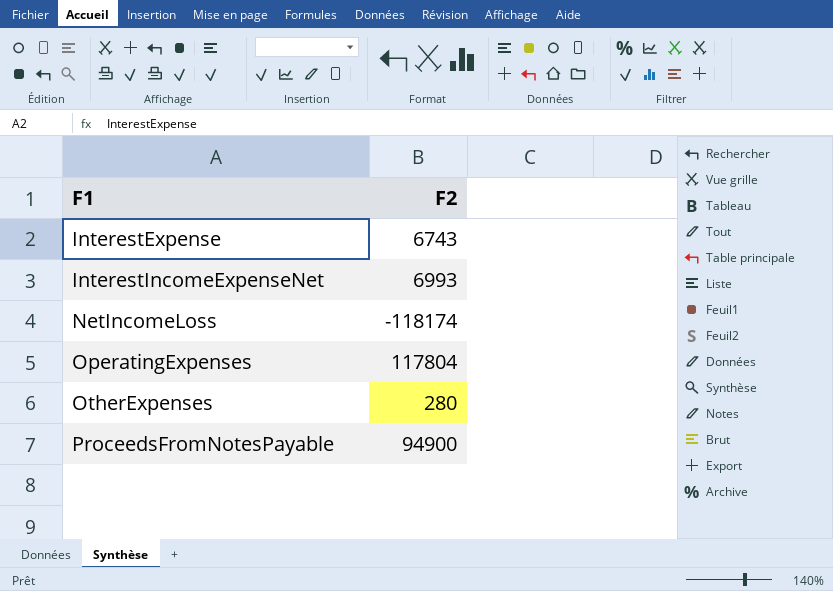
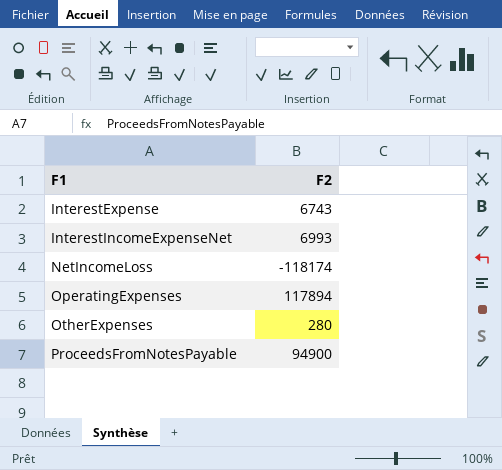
OperatingExpenses | F2: 117804 -> 117894

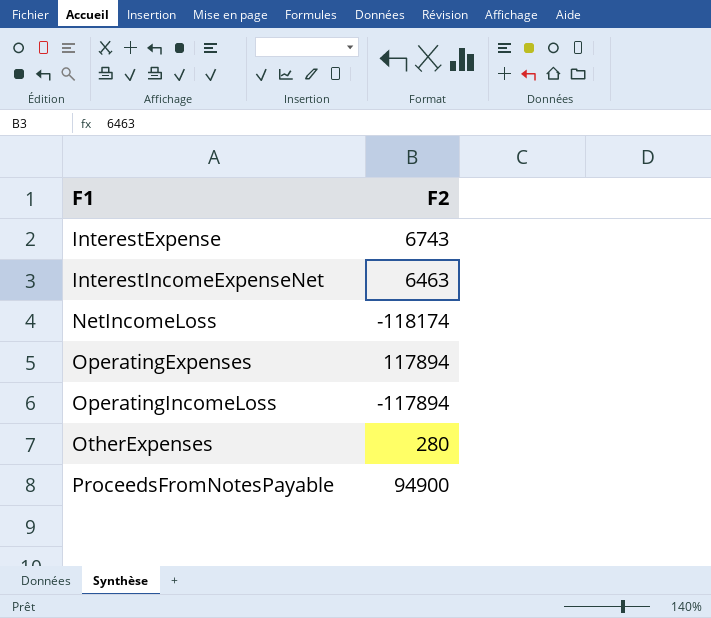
InterestIncomeExpenseNet | F2: 6993 -> 6463
row OperatingIncomeLoss: none -> -117894

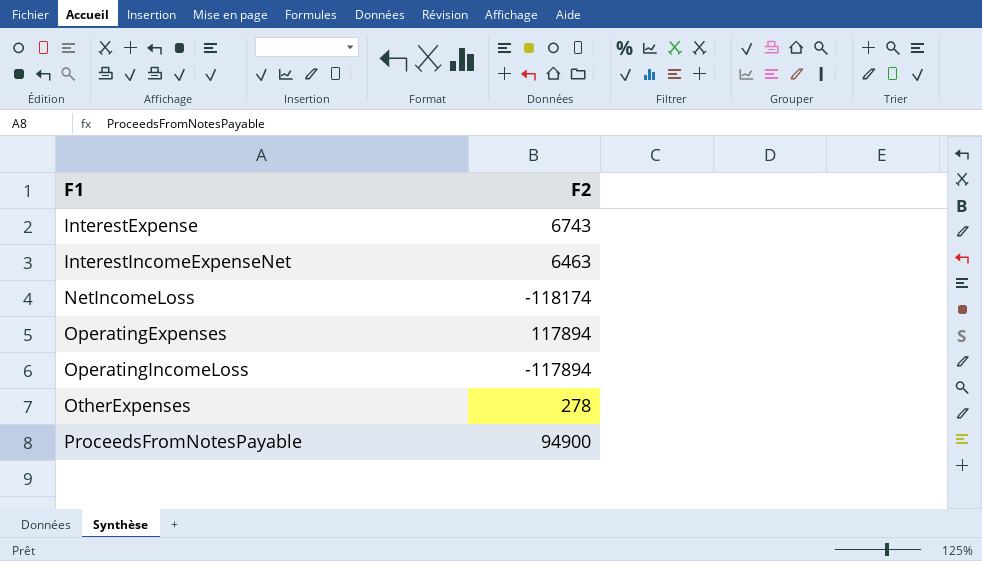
OtherExpenses | F2: 280 -> 278

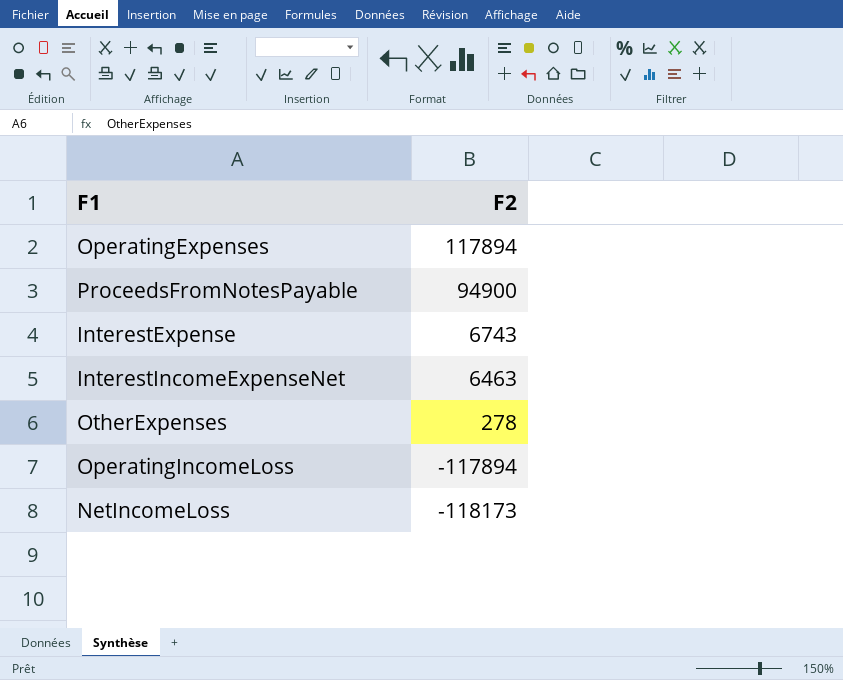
row order: F1 ascending -> F2 descending
NetIncomeLoss | F2: -118174 -> -118173

